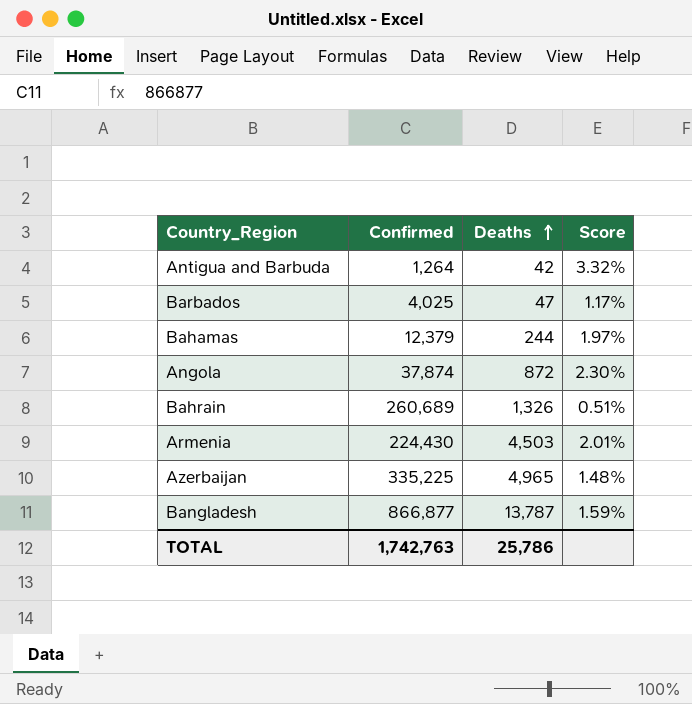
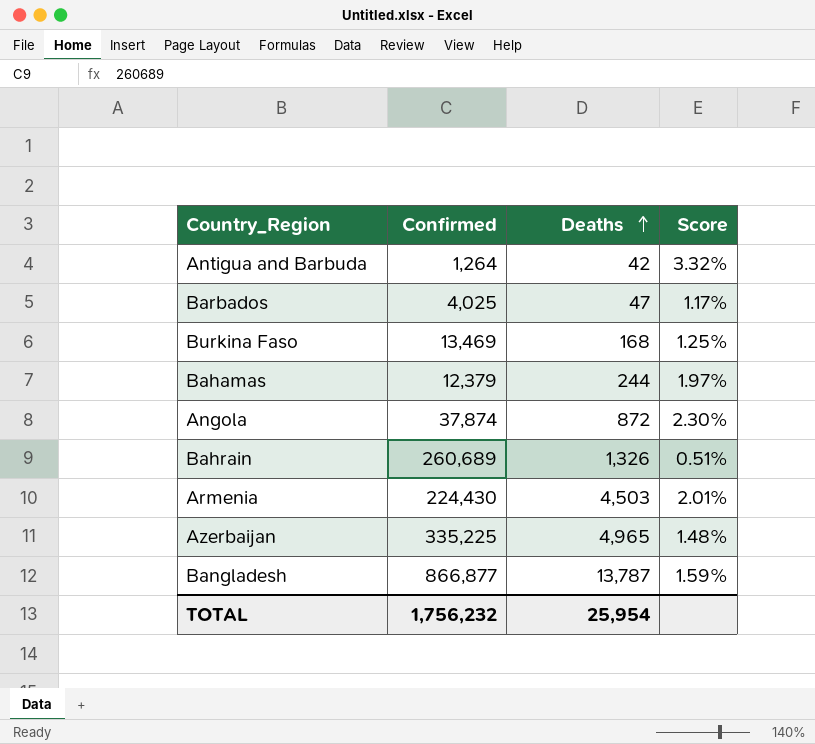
row Burkina Faso: none -> 13,469 | 168 | 1.25%
TOTAL | Confirmed: 1,742,763 -> 1,756,232
TOTAL | Deaths: 25,786 -> 25,954

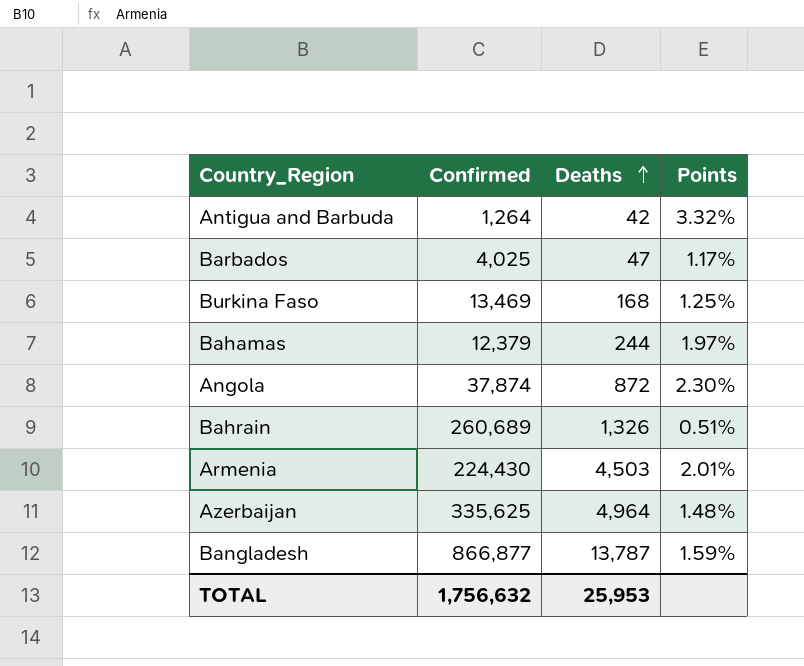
column name: Score -> Points
Azerbaijan | Confirmed: 335,225 -> 335,625
Azerbaijan | Deaths: 4,965 -> 4,964
TOTAL | Confirmed: 1,756,232 -> 1,756,632
TOTAL | Deaths: 25,954 -> 25,953

